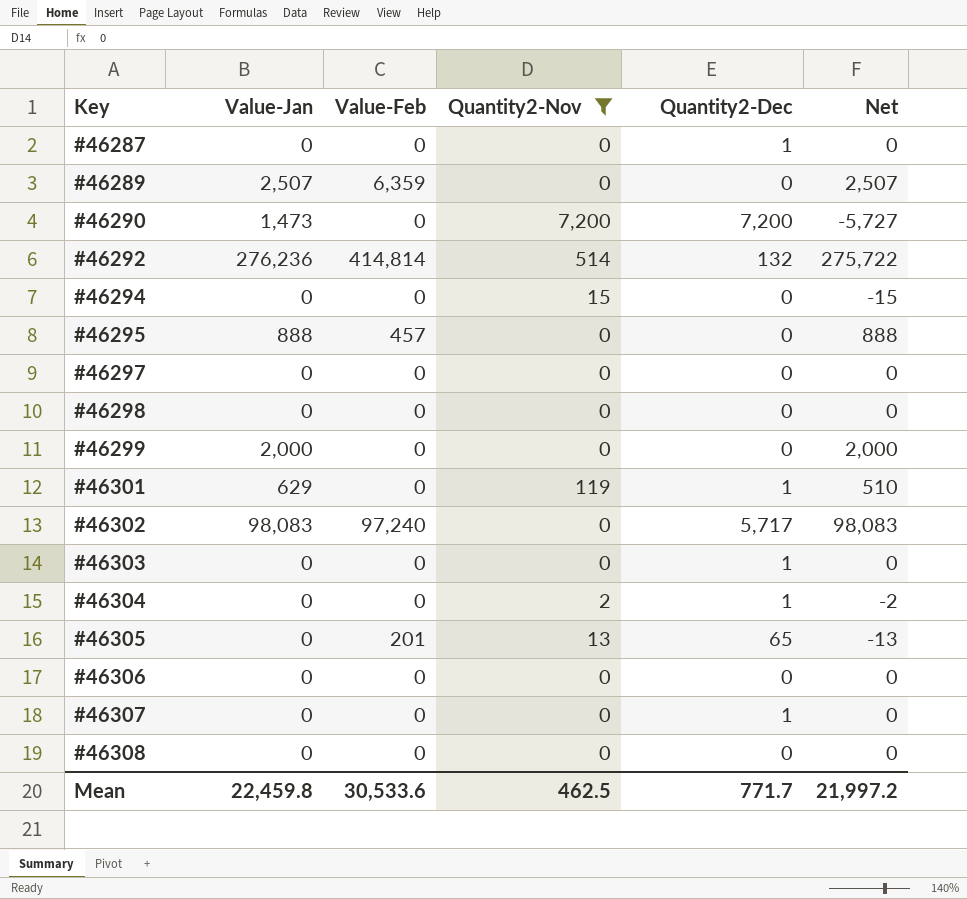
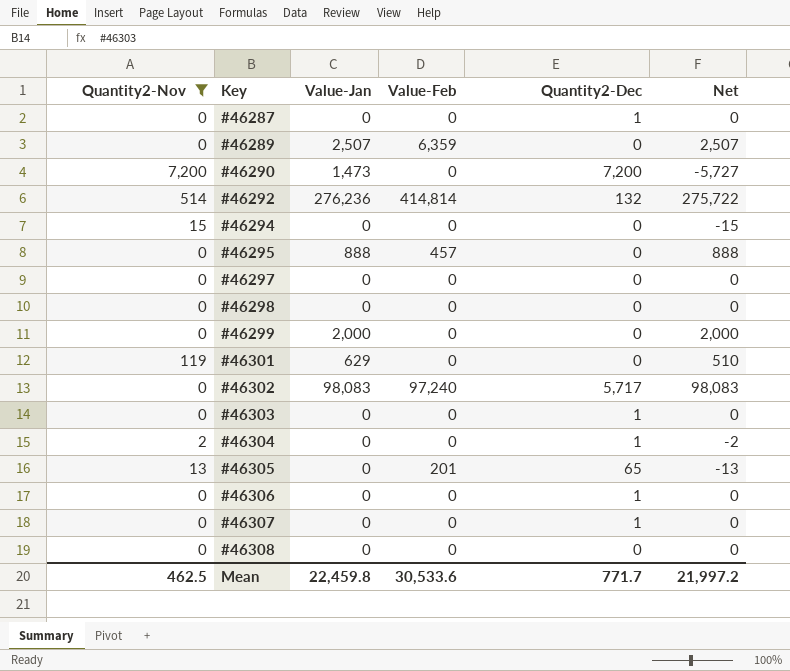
column Quantity2-Nov | position: 4 -> 1
#46301 | Quantity2-Dec: 1 -> 0
#46306 | Quantity2-Dec: 0 -> 1

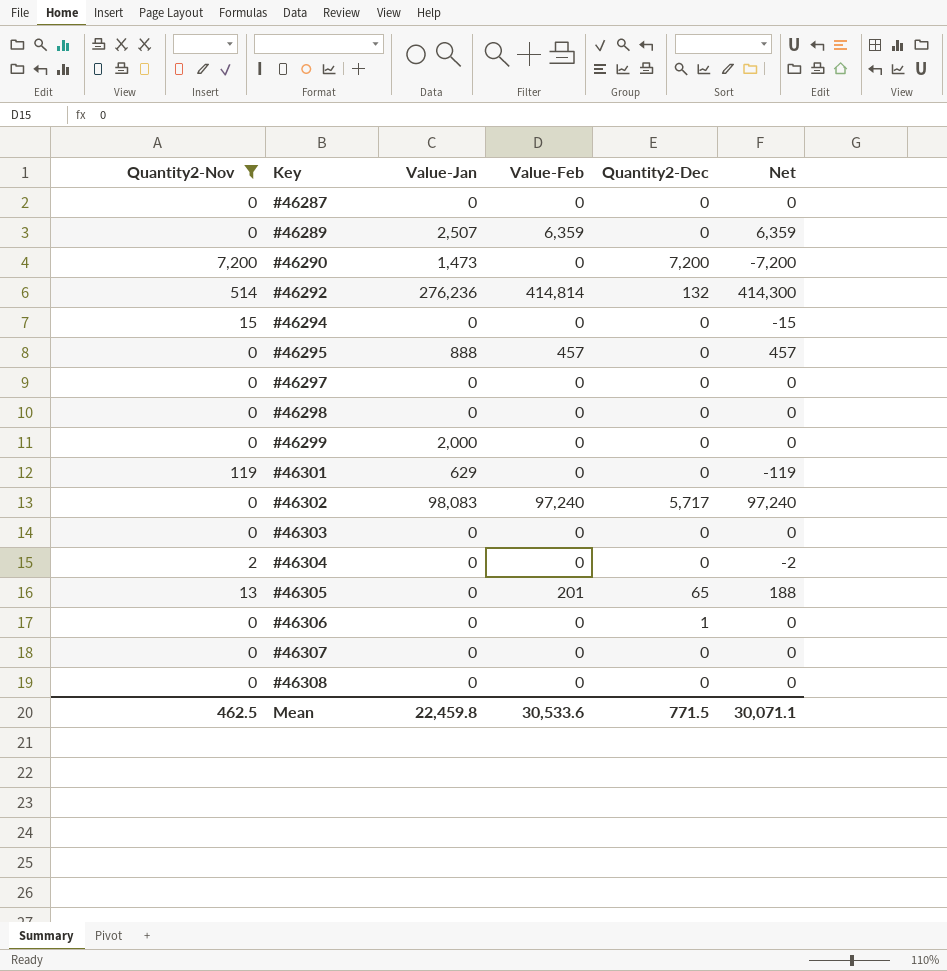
column Net | formula: [Value-Jan] - [Quantity2-Nov] -> [Value-Feb] - [Quantity2-Nov]
#46287 | Quantity2-Dec: 1 -> 0
#46303 | Quantity2-Dec: 1 -> 0
#46304 | Quantity2-Dec: 1 -> 0
#46307 | Quantity2-Dec: 1 -> 0
Mean | Quantity2-Dec: 771.7 -> 771.5
Mean | Net: 21,997.2 -> 30,071.1

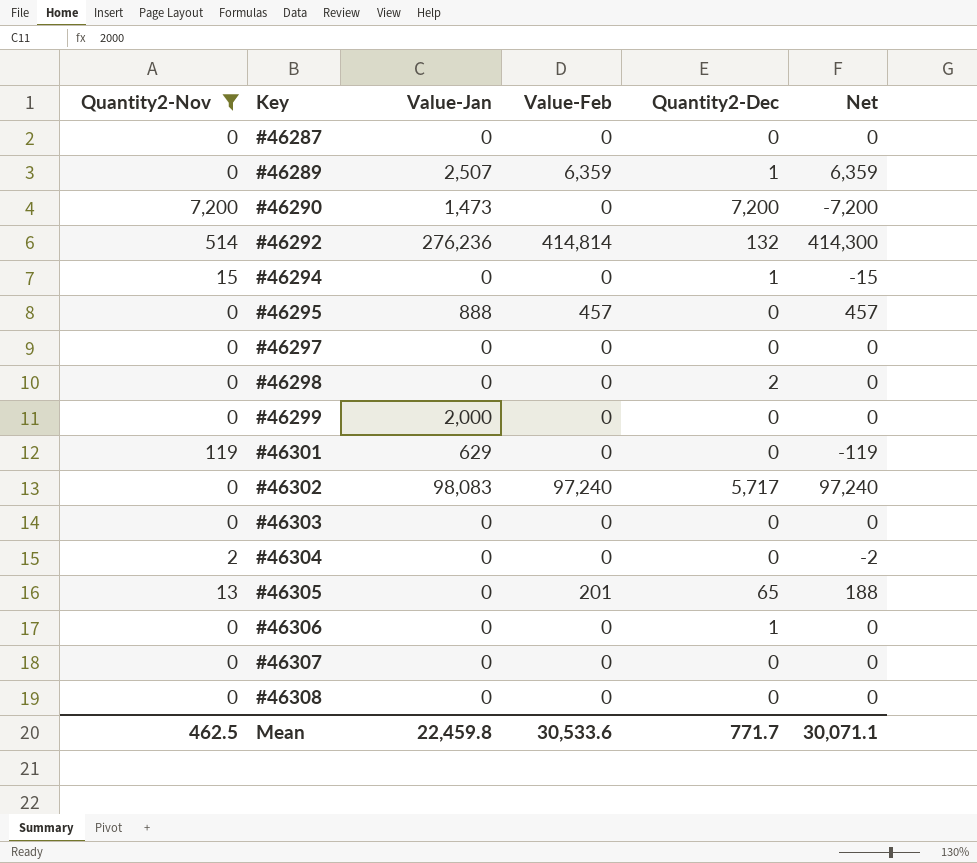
#46289 | Quantity2-Dec: 0 -> 1
#46294 | Quantity2-Dec: 0 -> 1
#46298 | Quantity2-Dec: 0 -> 2
Mean | Quantity2-Dec: 771.5 -> 771.7

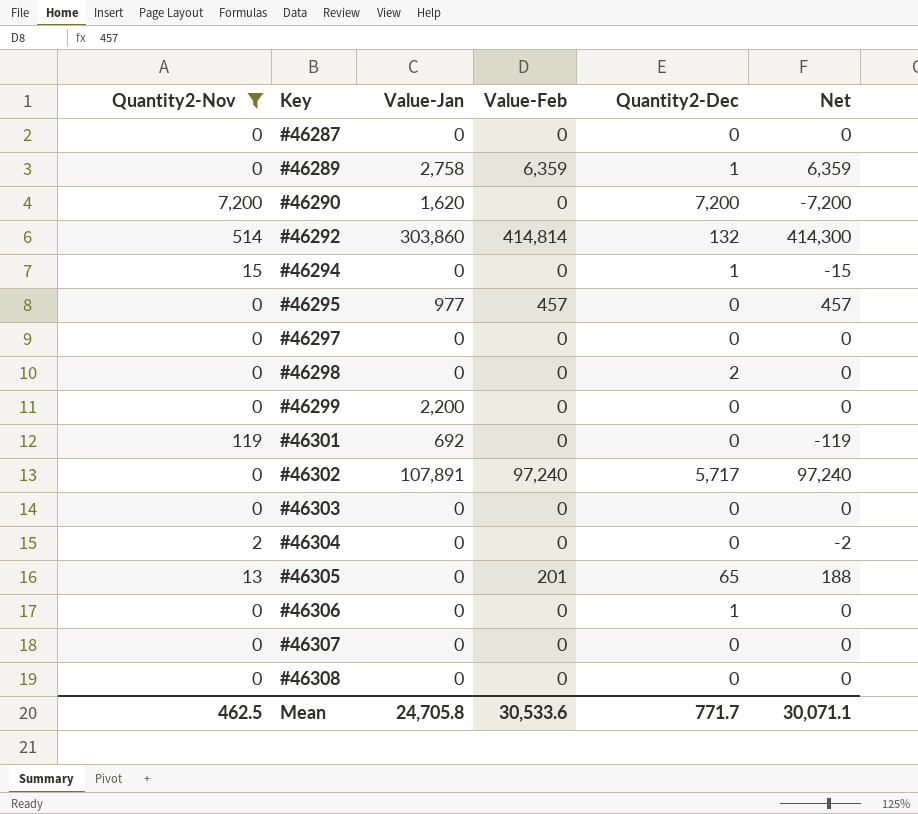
#46289 | Value-Jan: 2,507 -> 2,758
#46290 | Value-Jan: 1,473 -> 1,620
#46292 | Value-Jan: 276,236 -> 303,860
#46295 | Value-Jan: 888 -> 977
#46299 | Value-Jan: 2,000 -> 2,200
#46301 | Value-Jan: 629 -> 692
#46302 | Value-Jan: 98,083 -> 107,891
Mean | Value-Jan: 22,459.8 -> 24,705.8

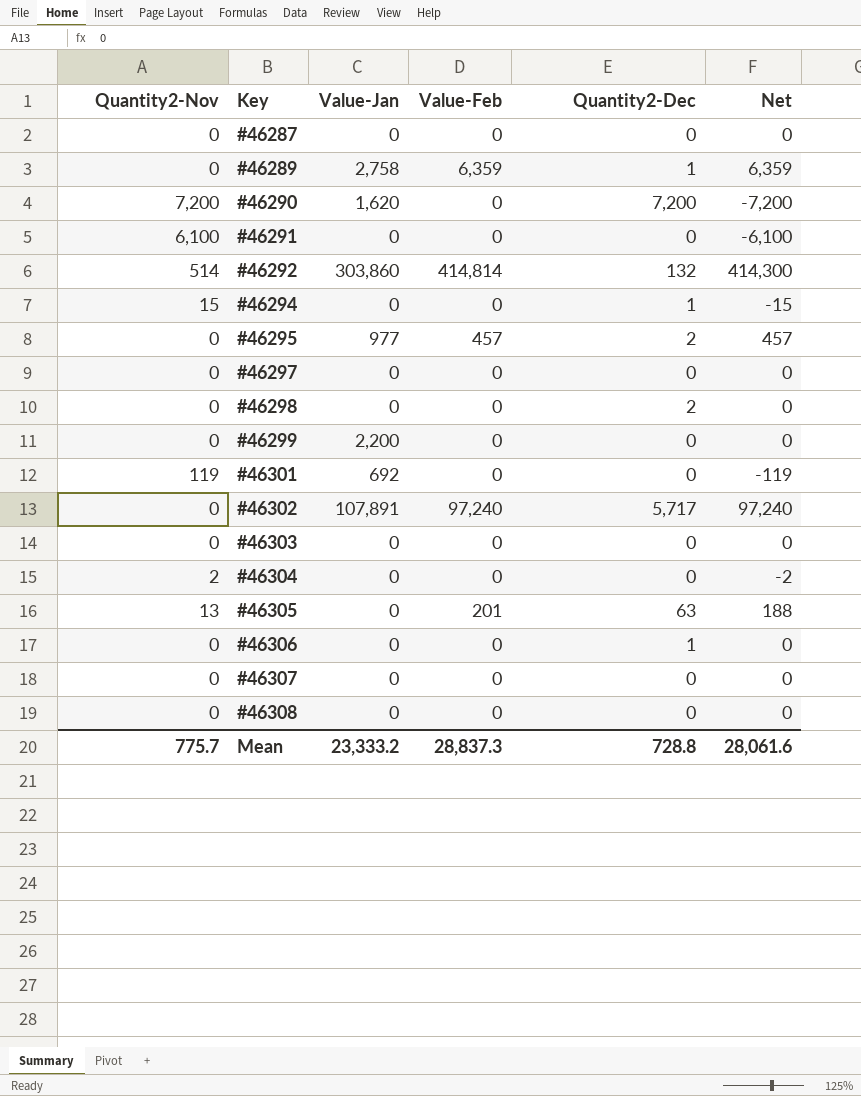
filter: Quantity2-Nov != 6,100 -> none
#46295 | Quantity2-Dec: 0 -> 2
#46305 | Quantity2-Dec: 65 -> 63
Mean | Quantity2-Nov: 462.5 -> 775.7
Mean | Value-Jan: 24,705.8 -> 23,333.2
Mean | Value-Feb: 30,533.6 -> 28,837.3
Mean | Quantity2-Dec: 771.7 -> 728.8
Mean | Net: 30,071.1 -> 28,061.6

